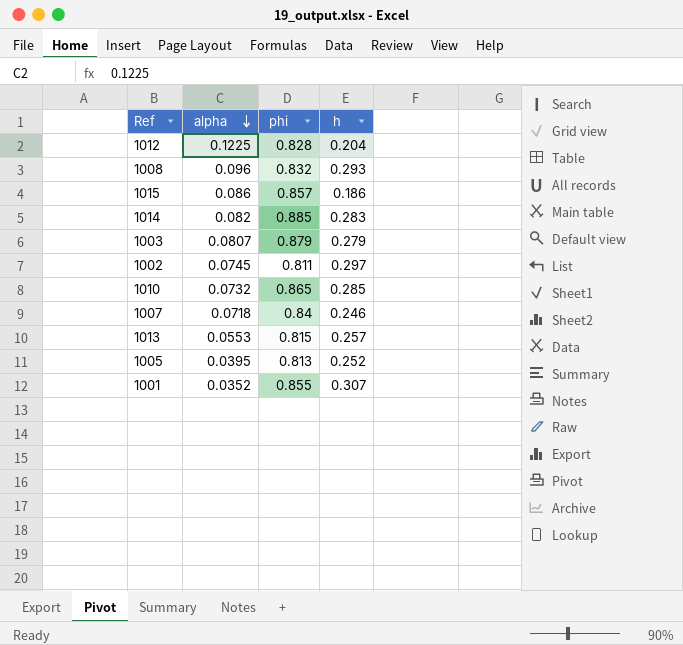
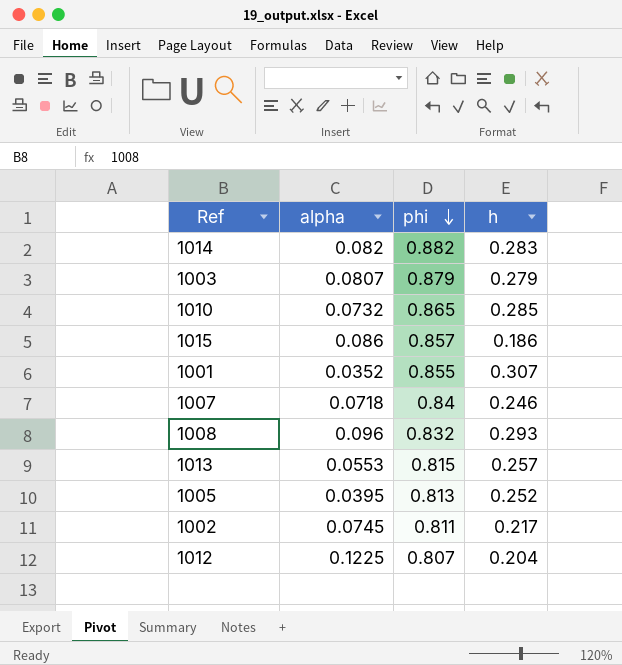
row order: alpha descending -> phi descending
1014 | phi: 0.885 -> 0.882
1002 | h: 0.297 -> 0.217
1012 | phi: 0.828 -> 0.807

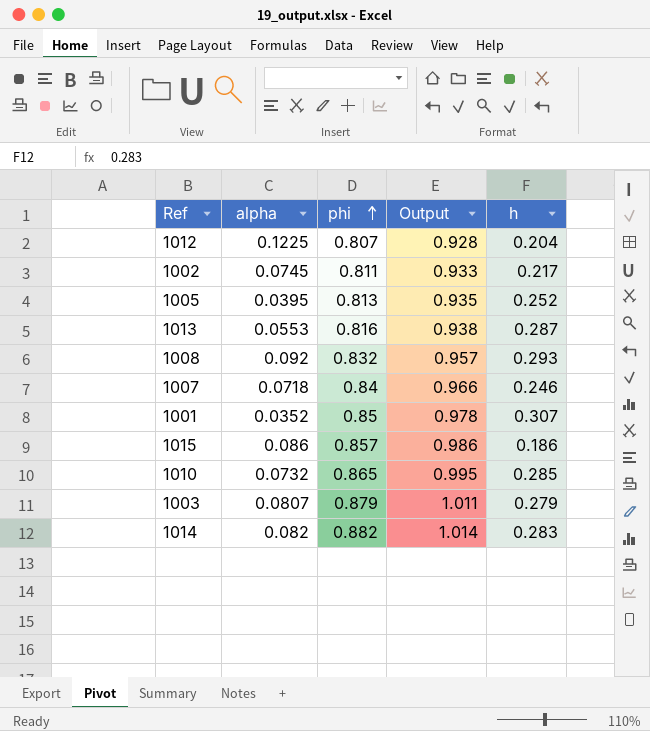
row order: phi descending -> phi ascending
column Output | formula: none -> [phi] * 1.15
1013 | phi: 0.815 -> 0.816
1013 | h: 0.257 -> 0.287
1008 | alpha: 0.096 -> 0.092
1001 | phi: 0.855 -> 0.85

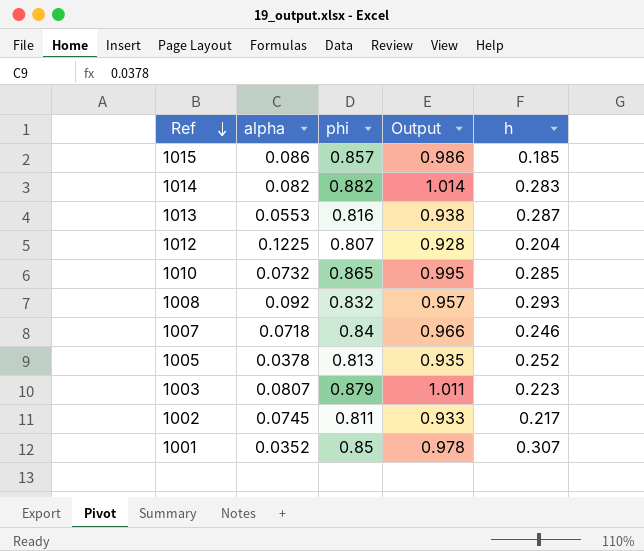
row order: phi ascending -> Ref descending
1015 | h: 0.186 -> 0.185
1005 | alpha: 0.0395 -> 0.0378
1003 | h: 0.279 -> 0.223

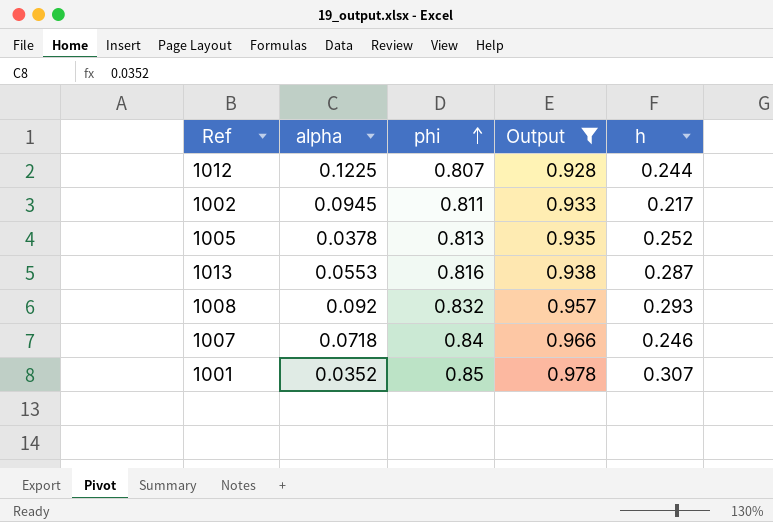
filter: none -> Output <= 0.978
row order: Ref descending -> phi ascending
1012 | h: 0.204 -> 0.244
1002 | alpha: 0.0745 -> 0.0945

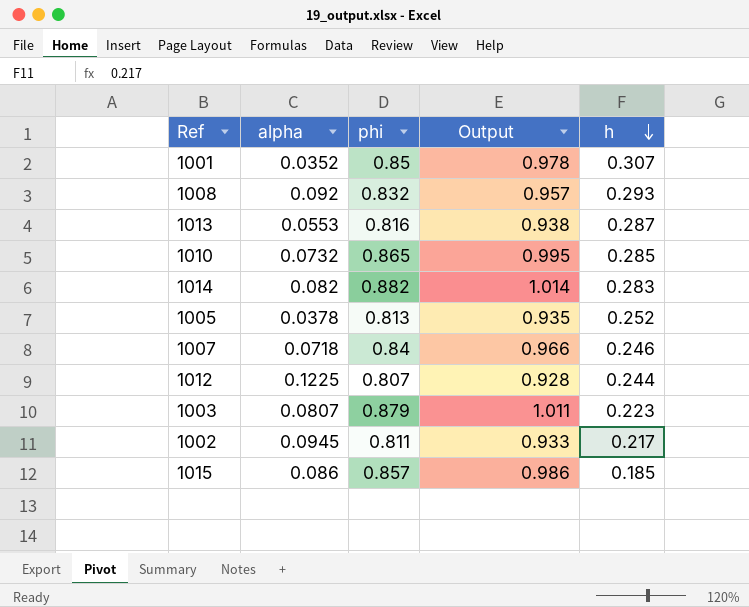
filter: Output <= 0.978 -> none
row order: phi ascending -> h descending

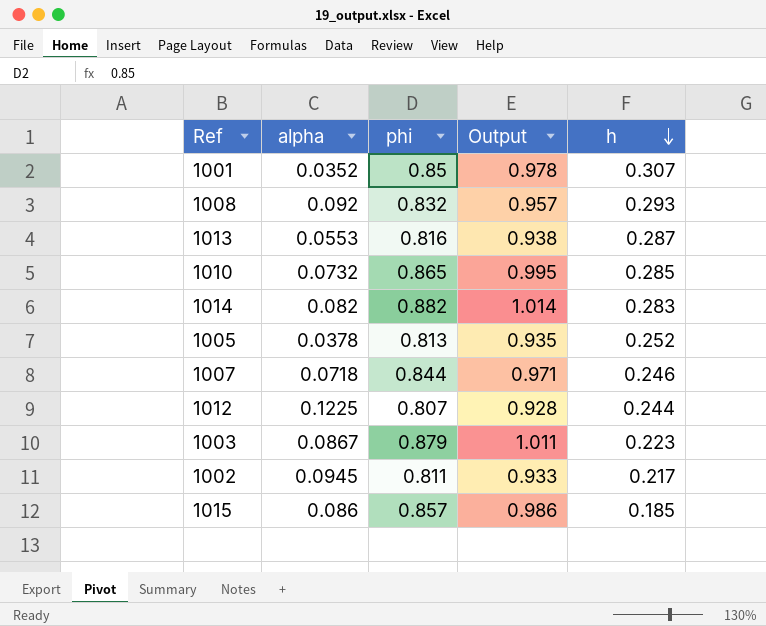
1007 | phi: 0.84 -> 0.844
1007 | Output: 0.966 -> 0.971
1003 | alpha: 0.0807 -> 0.0867

